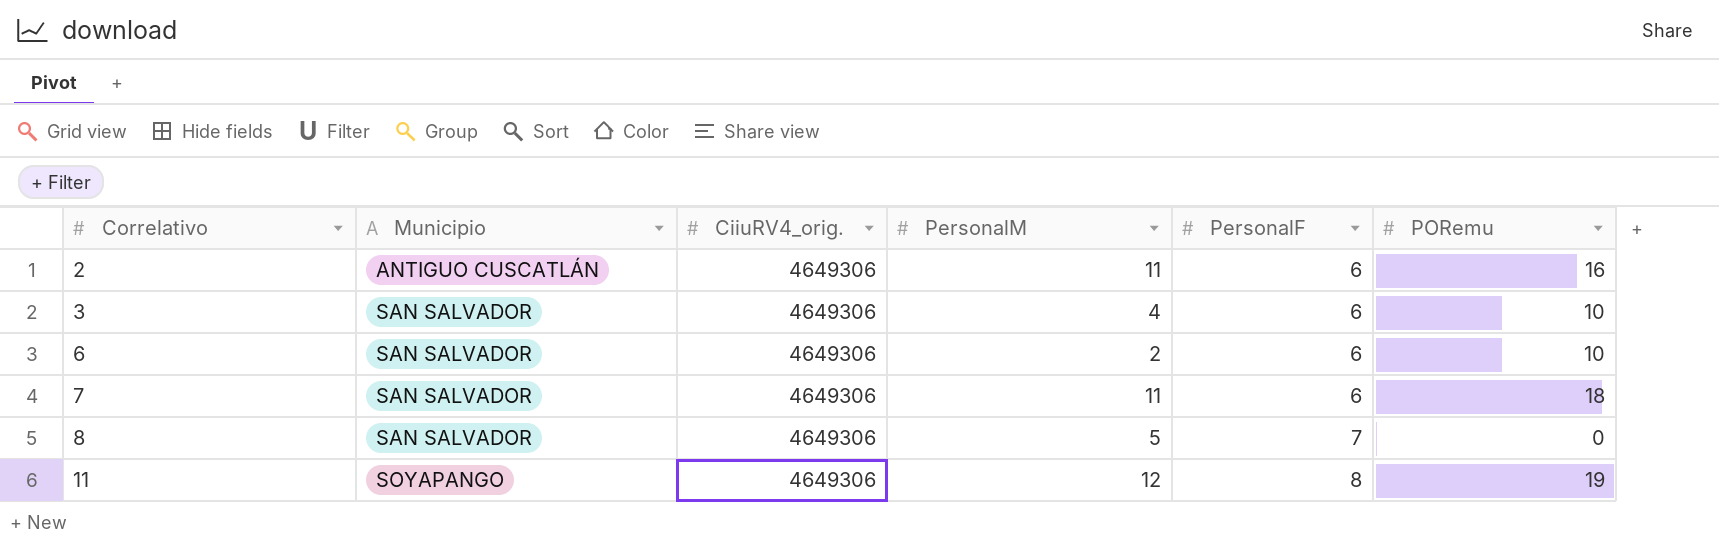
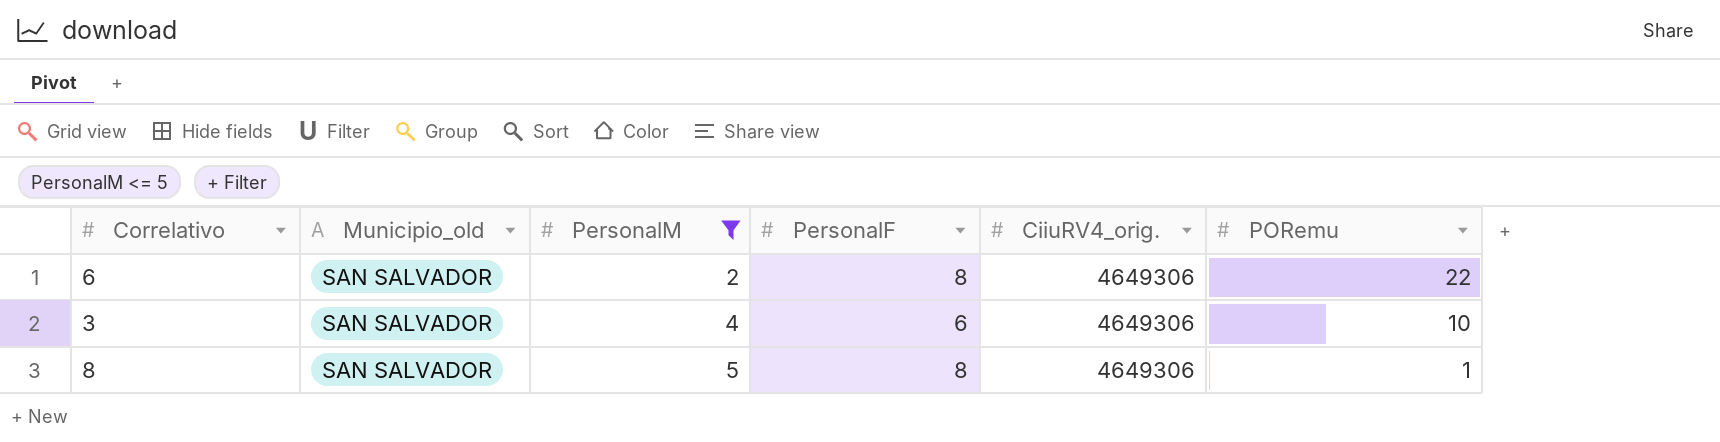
filter: none -> PersonalM <= 5
row order: Correlativo ascending -> PersonalM ascending
column name: Municipio -> Municipio_old
column CiiuRV4_orig. | position: 3 -> 5
6 | PersonalF: 6 -> 8
6 | PORemu: 10 -> 22
8 | PersonalF: 7 -> 8
8 | PORemu: 0 -> 1

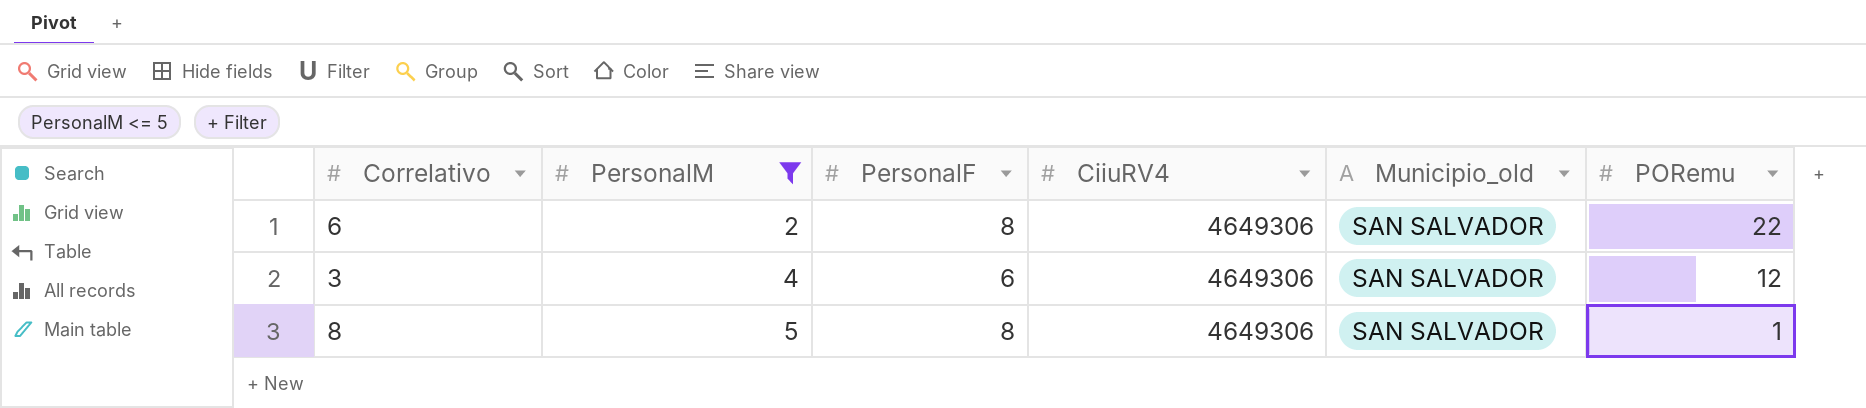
column name: CiiuRV4_orig. -> CiiuRV4
column Municipio_old | position: 2 -> 5
3 | PORemu: 10 -> 12

